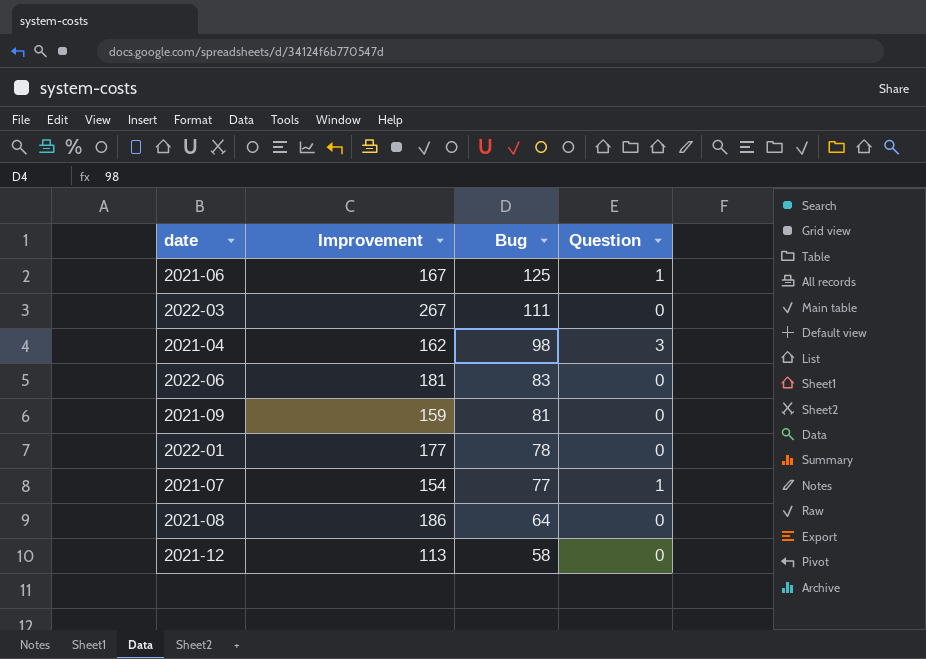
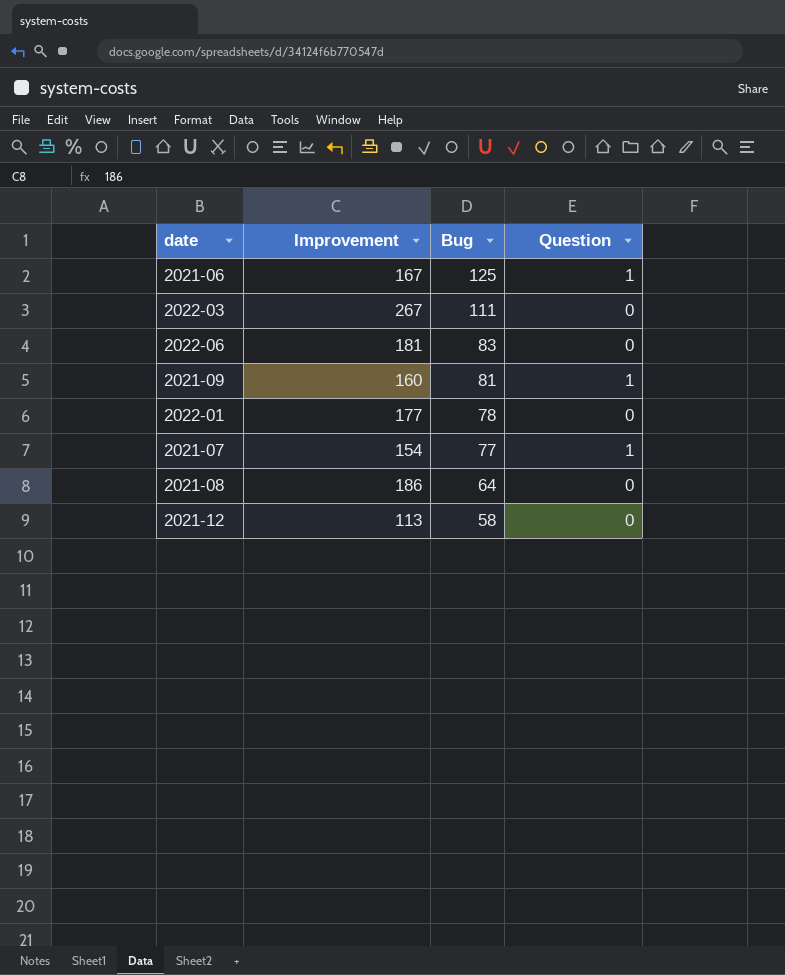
row 2021-04: 162 | 98 | 3 -> none
2021-09 | Improvement: 159 -> 160
2021-09 | Question: 0 -> 1

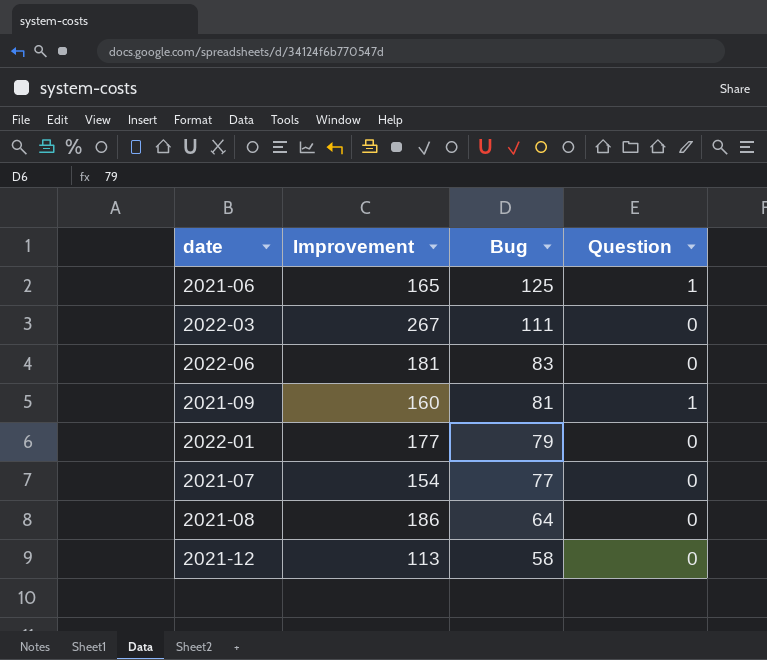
2021-06 | Improvement: 167 -> 165
2022-01 | Bug: 78 -> 79
2021-07 | Question: 1 -> 0

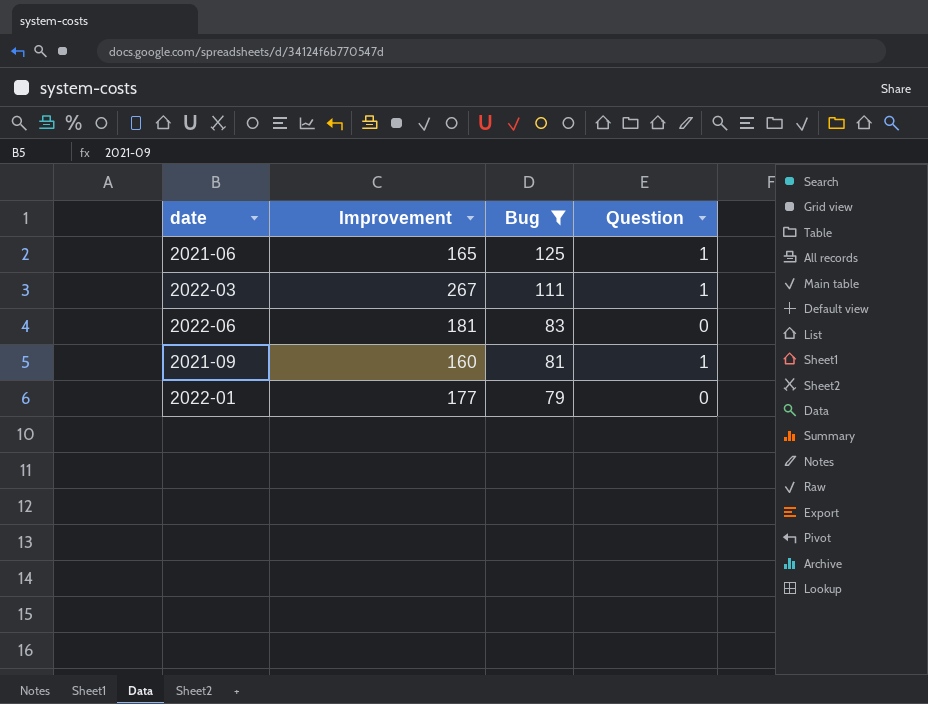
filter: none -> Bug >= 79
2022-03 | Question: 0 -> 1

